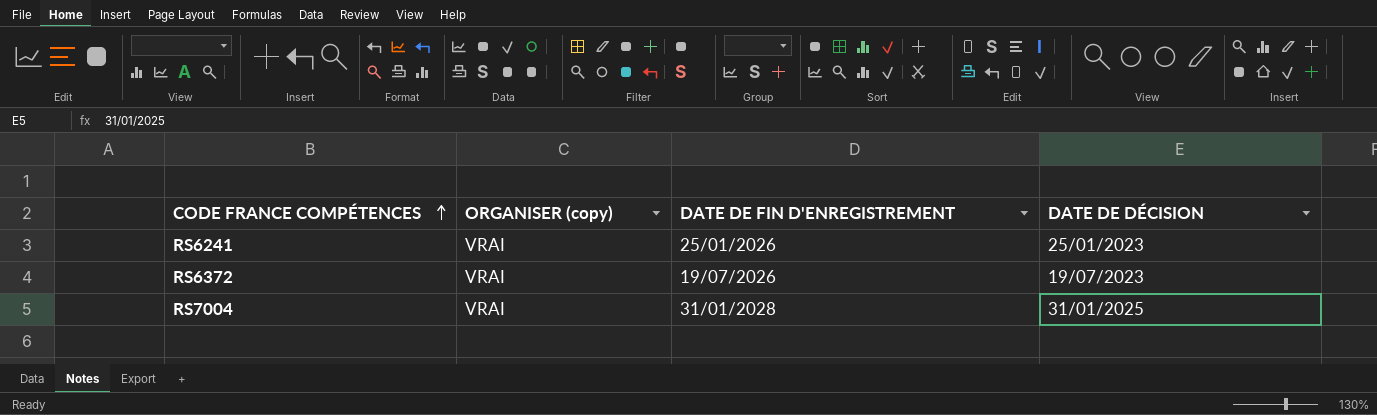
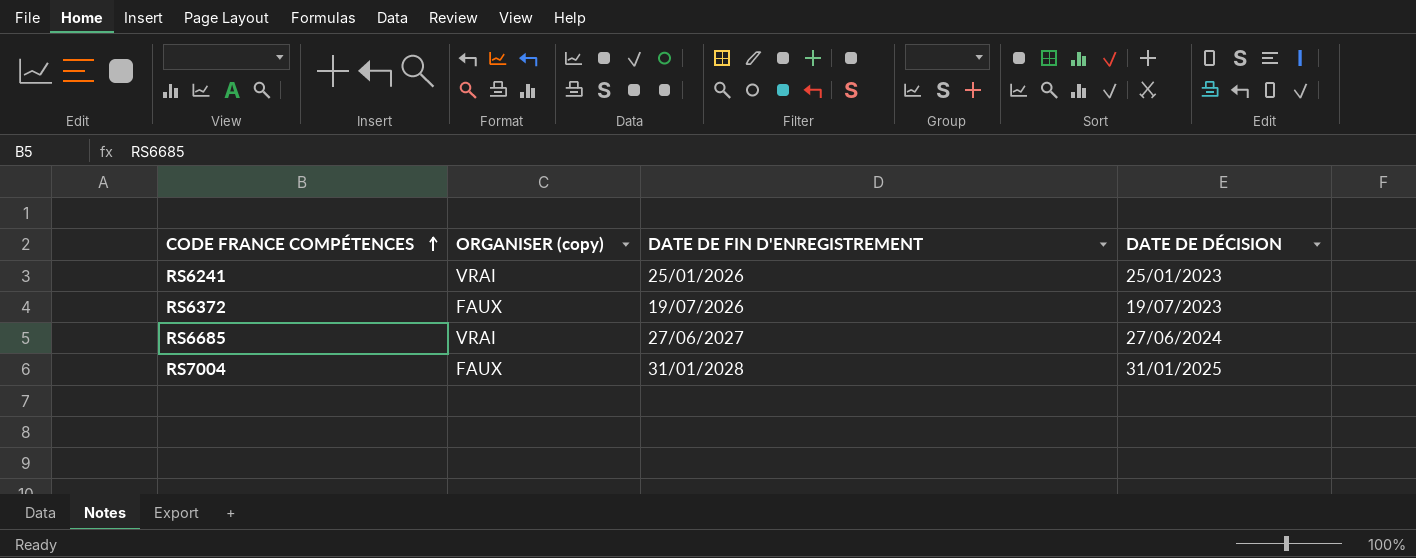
RS6372 | ORGANISER (copy): VRAI -> FAUX
row RS6685: none -> VRAI | 27/06/2027 | 27/06/2024
RS7004 | ORGANISER (copy): VRAI -> FAUX

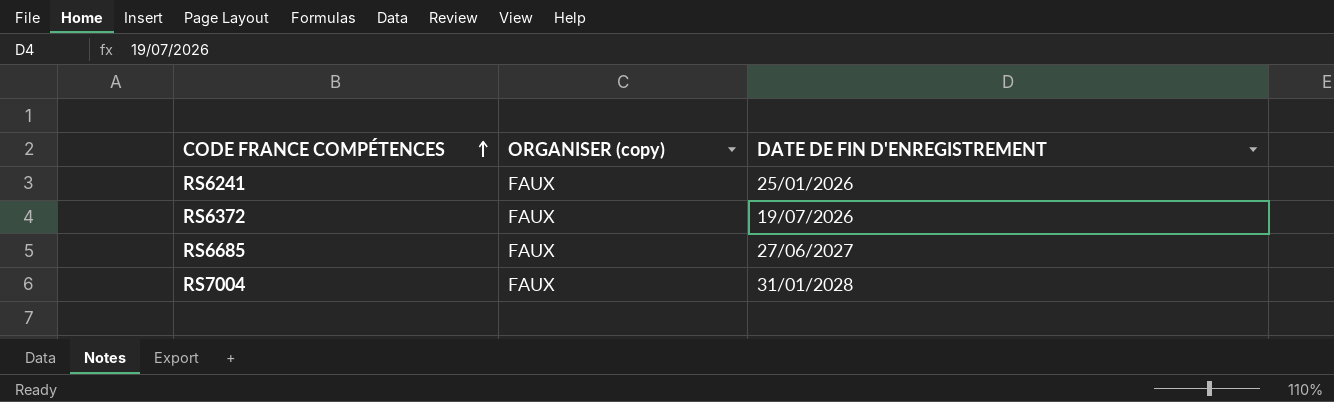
column DATE DE DÉCISION | position: 4 -> none
RS6241 | ORGANISER (copy): VRAI -> FAUX
RS6685 | ORGANISER (copy): VRAI -> FAUX

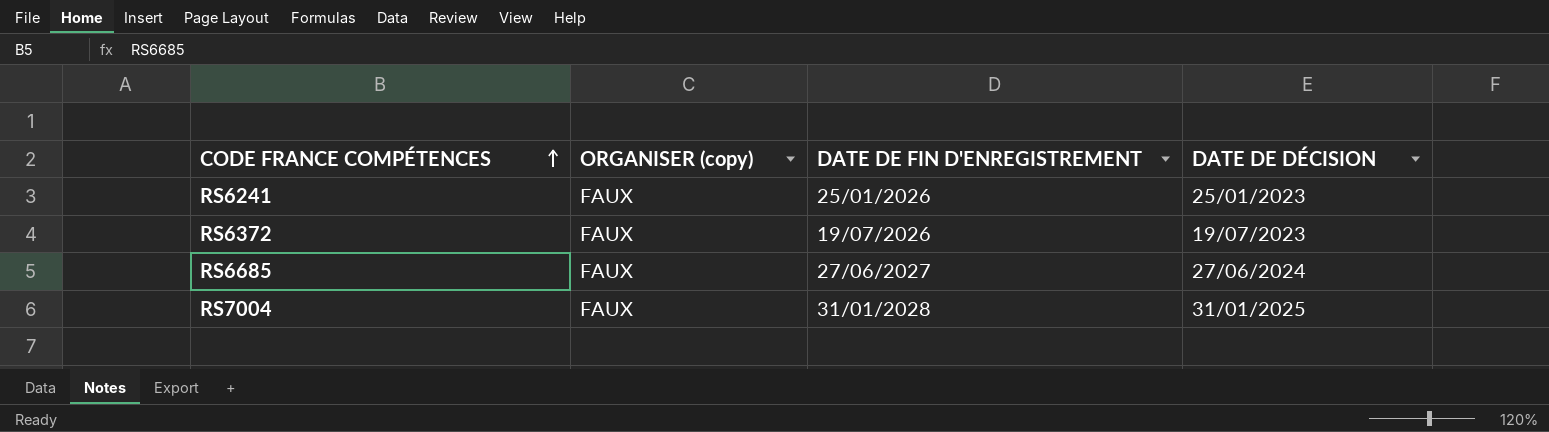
column DATE DE DÉCISION | position: none -> 4

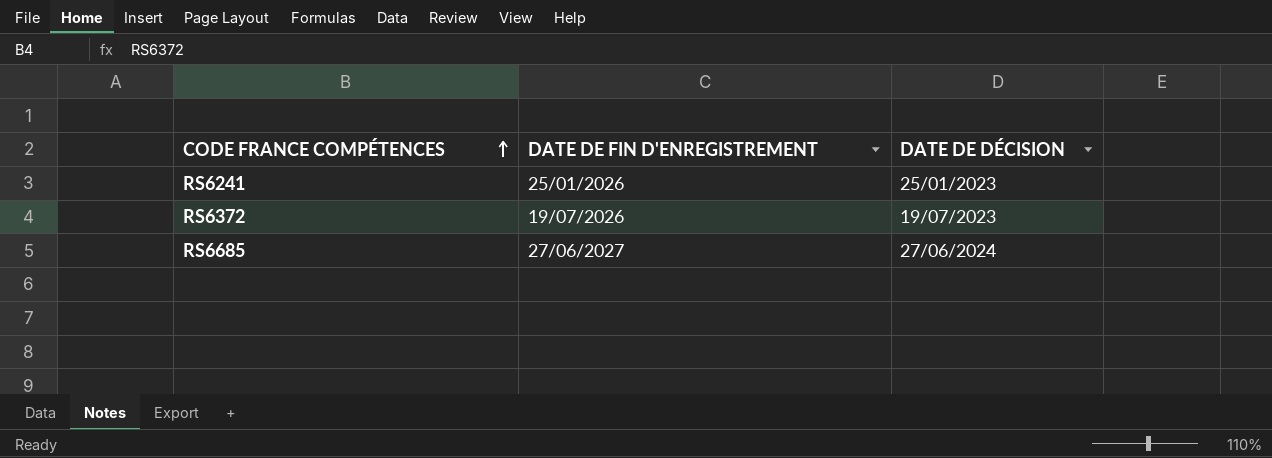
column ORGANISER (copy) | position: 2 -> none
row RS7004: FAUX | 31/01/2028 | 31/01/2025 -> none

